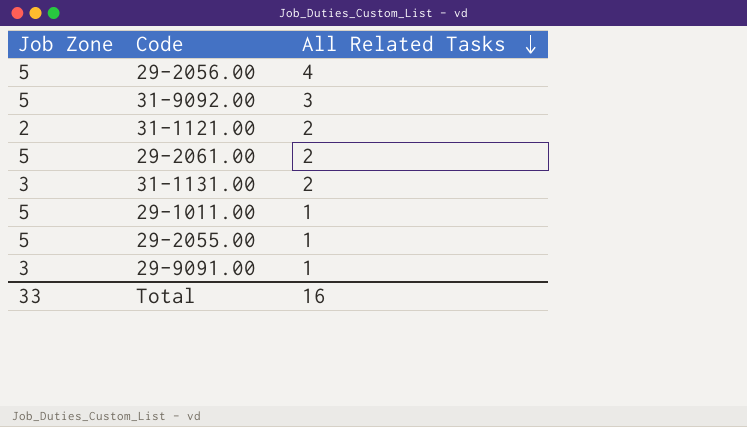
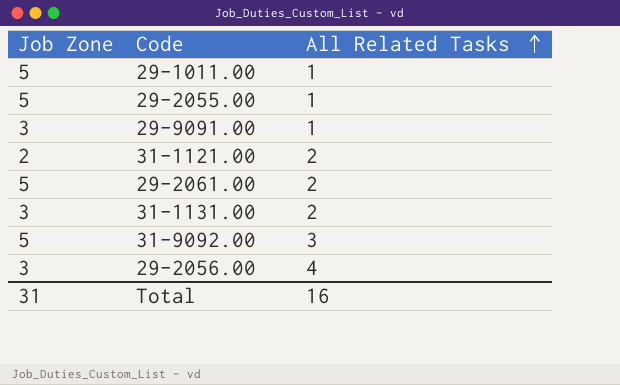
row order: All Related Tasks descending -> All Related Tasks ascending
29-2056.00 | Job Zone: 5 -> 3
Total | Job Zone: 33 -> 31

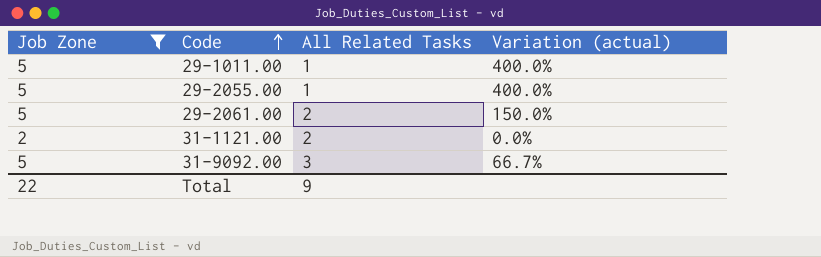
filter: none -> Job Zone != 3
row order: All Related Tasks ascending -> Code ascending
column Variation (actual) | formula: none -> ([Job Zone] - [All Related Tasks]) / [All Related Tasks]
Total | Job Zone: 31 -> 22
Total | All Related Tasks: 16 -> 9

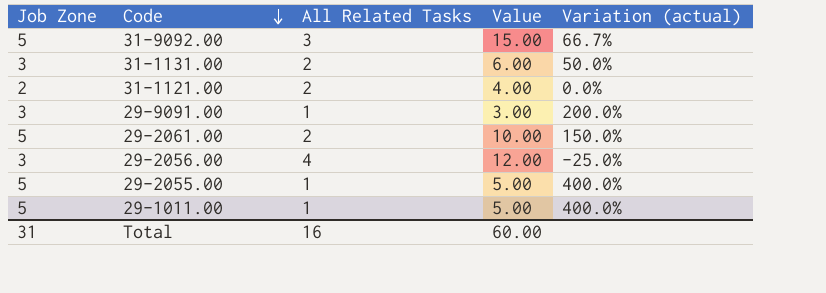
filter: Job Zone != 3 -> none
row order: Code ascending -> Code descending
column Value | formula: none -> [Job Zone] * [All Related Tasks]
Total | Job Zone: 22 -> 31
Total | All Related Tasks: 9 -> 16

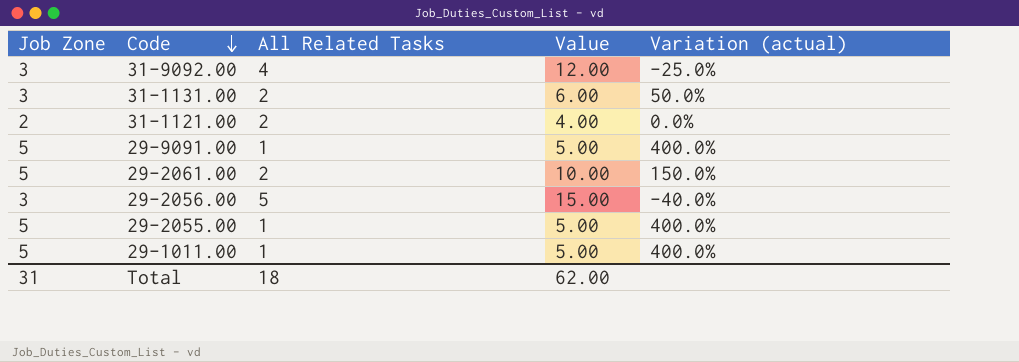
31-9092.00 | Job Zone: 5 -> 3
31-9092.00 | All Related Tasks: 3 -> 4
31-9092.00 | Value: 15.00 -> 12.00
31-9092.00 | Variation (actual): 66.7% -> -25.0%
29-9091.00 | Job Zone: 3 -> 5
29-9091.00 | Value: 3.00 -> 5.00
29-9091.00 | Variation (actual): 200.0% -> 400.0%
29-2056.00 | All Related Tasks: 4 -> 5
29-2056.00 | Value: 12.00 -> 15.00
29-2056.00 | Variation (actual): -25.0% -> -40.0%
Total | All Related Tasks: 16 -> 18
Total | Value: 60.00 -> 62.00

